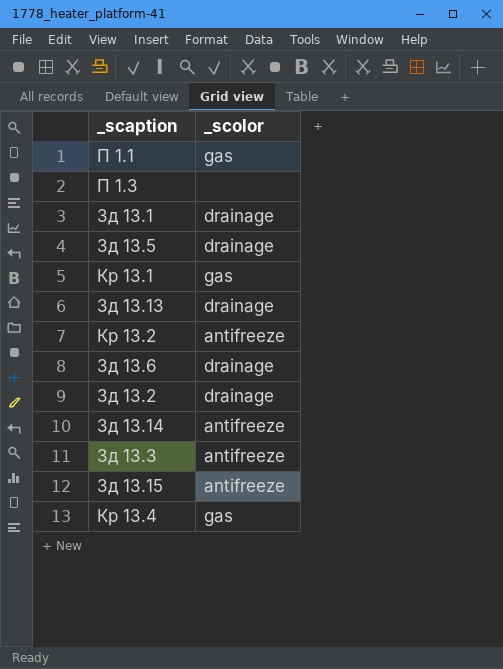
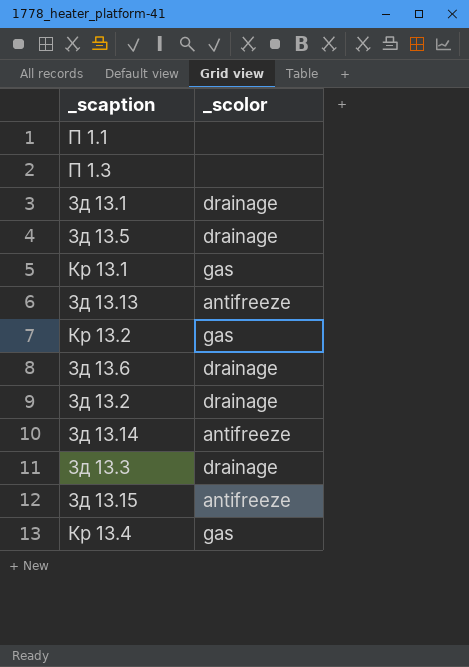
П 1.1 | _scolor: gas -> none
Зд 13.13 | _scolor: drainage -> antifreeze
Кр 13.2 | _scolor: antifreeze -> gas
Зд 13.3 | _scolor: antifreeze -> drainage

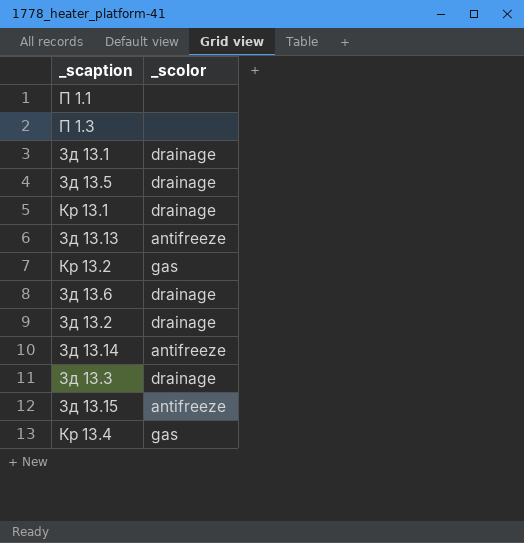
Кр 13.1 | _scolor: gas -> drainage

